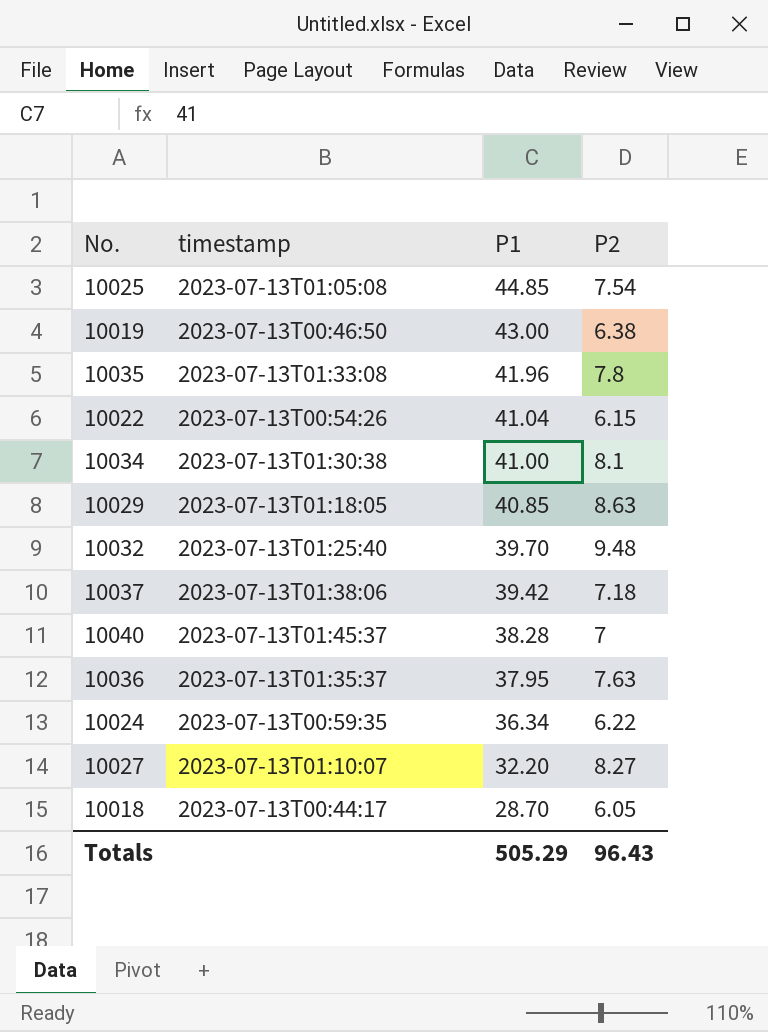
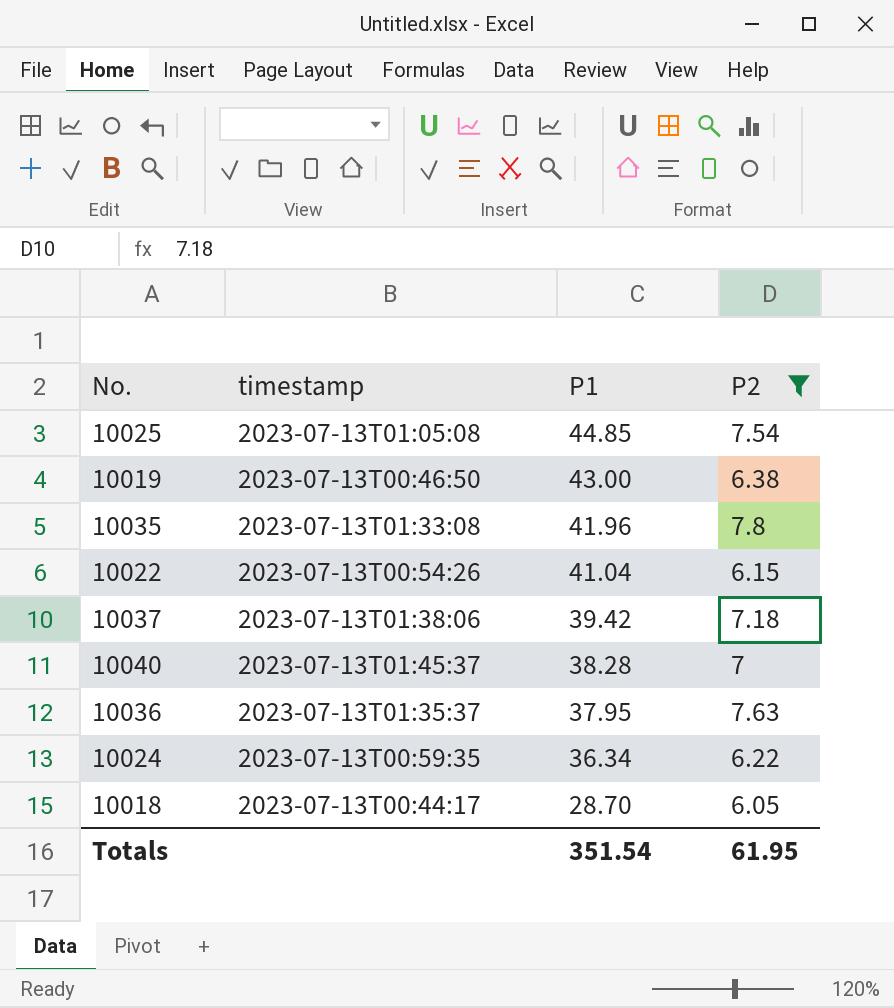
filter: none -> P2 <= 7.8
Totals | P1: 505.29 -> 351.54
Totals | P2: 96.43 -> 61.95

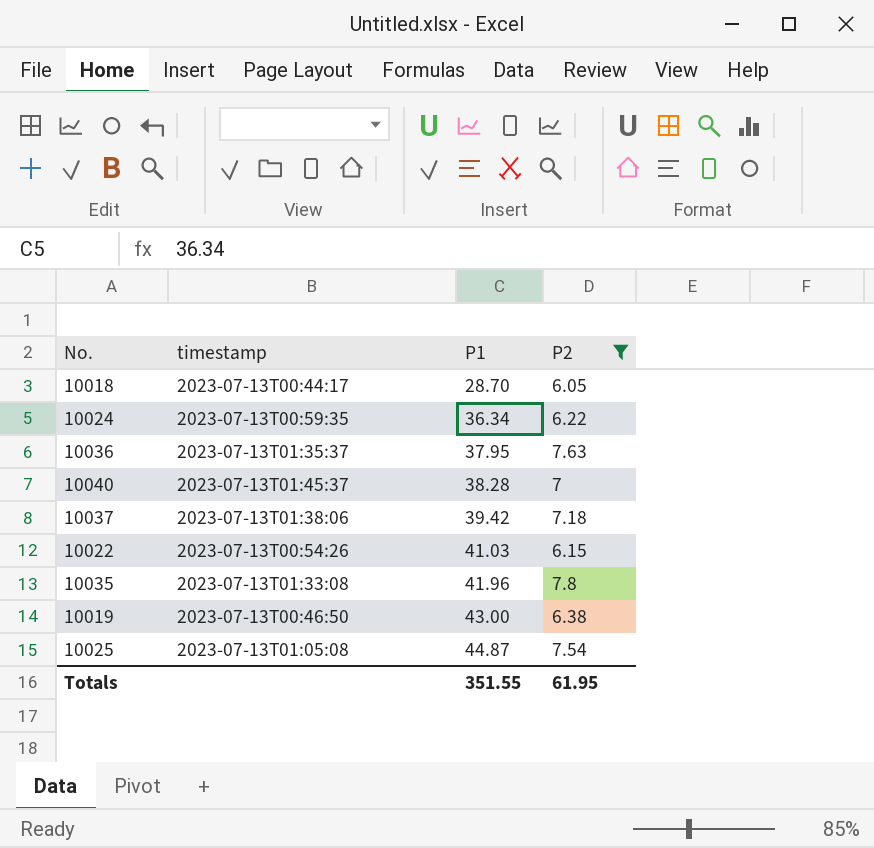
row order: P1 descending -> P1 ascending
10022 | P1: 41.04 -> 41.03
10025 | P1: 44.85 -> 44.87
Totals | P1: 351.54 -> 351.55

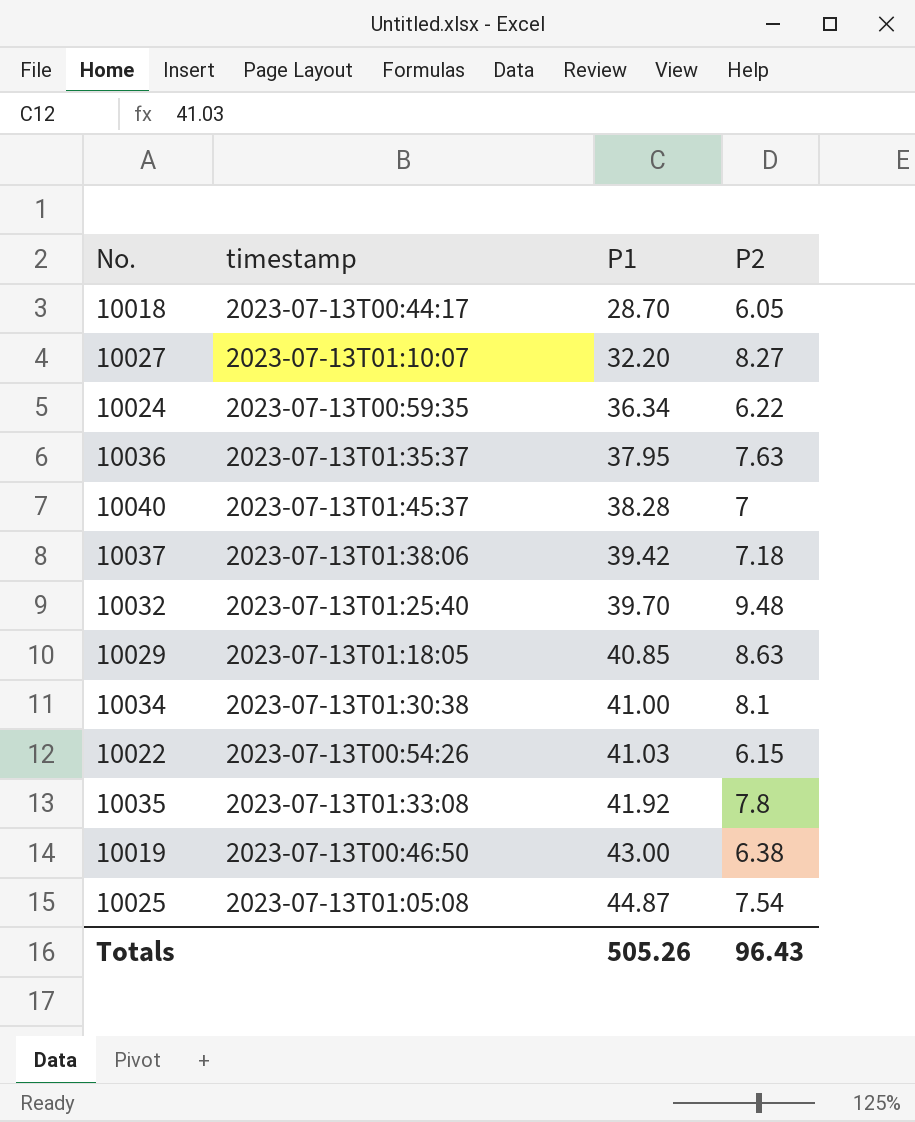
filter: P2 <= 7.8 -> none
10035 | P1: 41.96 -> 41.92
Totals | P1: 351.55 -> 505.26
Totals | P2: 61.95 -> 96.43

